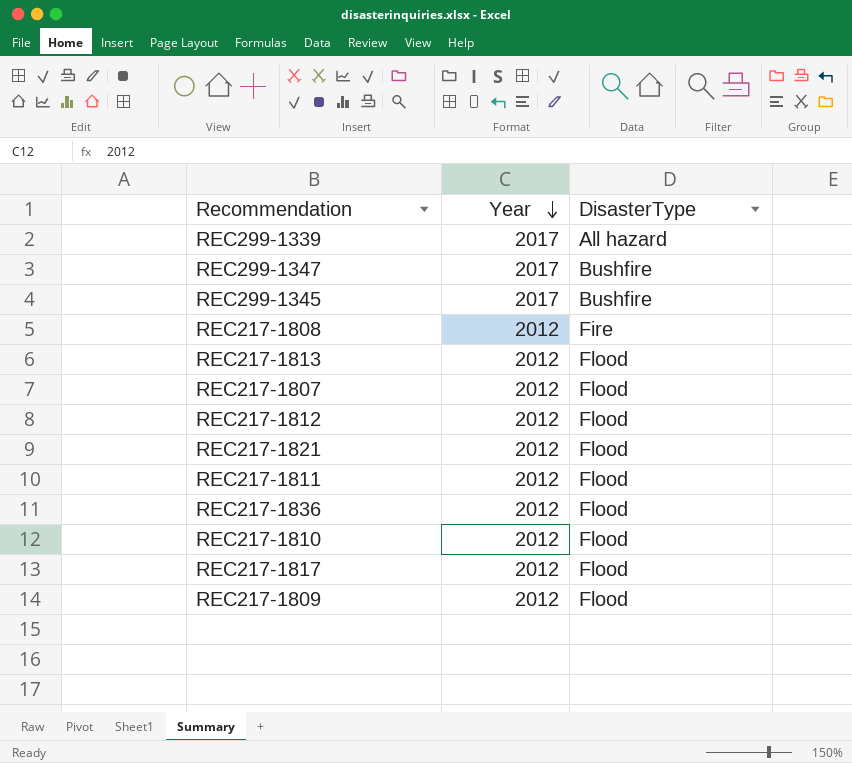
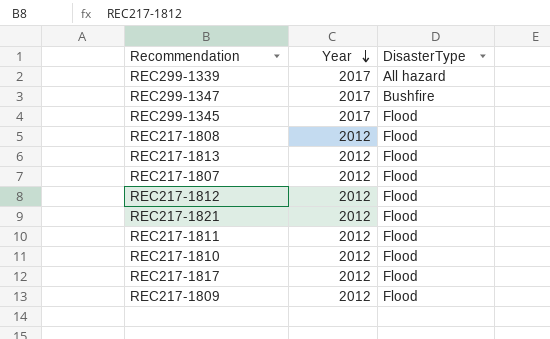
row REC217-1836: 2012 | Flood -> none
REC299-1345 | DisasterType: Bushfire -> Flood
REC217-1808 | DisasterType: Fire -> Flood

